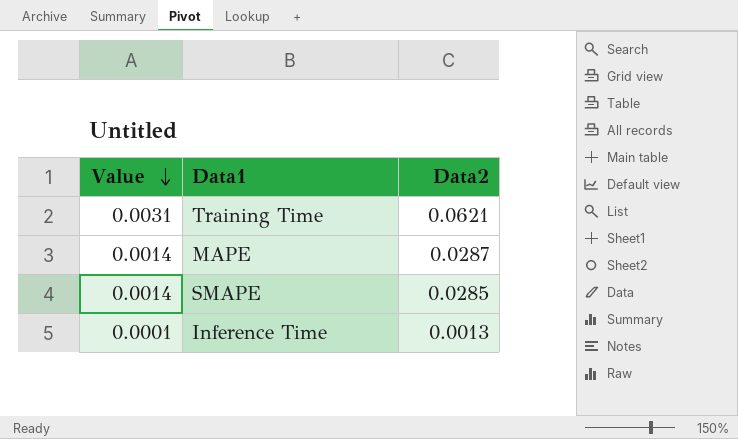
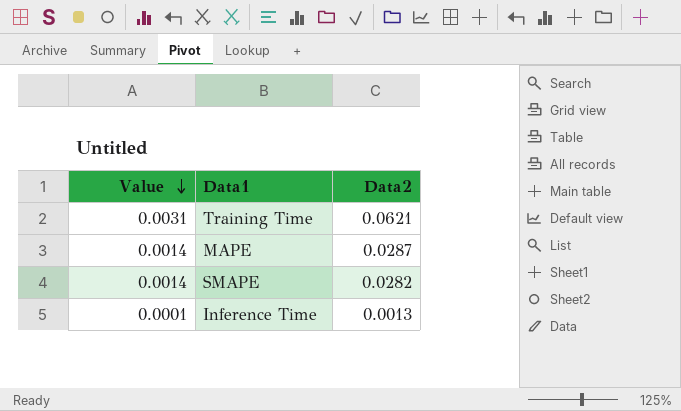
SMAPE | Data2: 0.0285 -> 0.0282

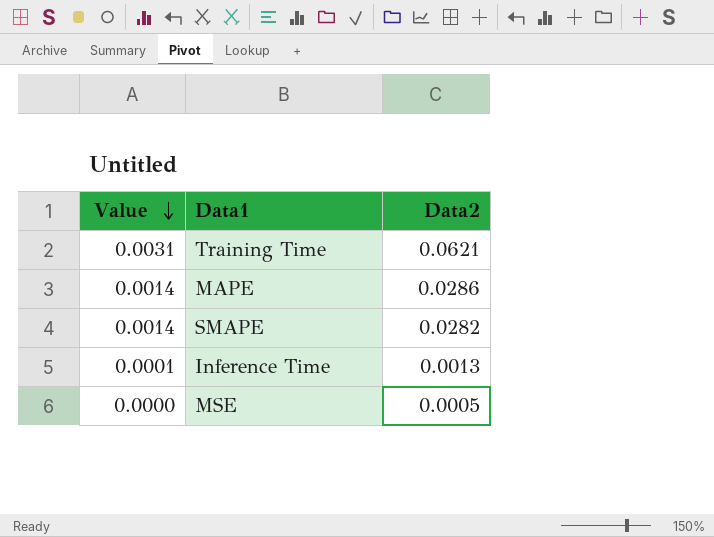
MAPE | Data2: 0.0287 -> 0.0286
row MSE: none -> 0.0000 | 0.0005

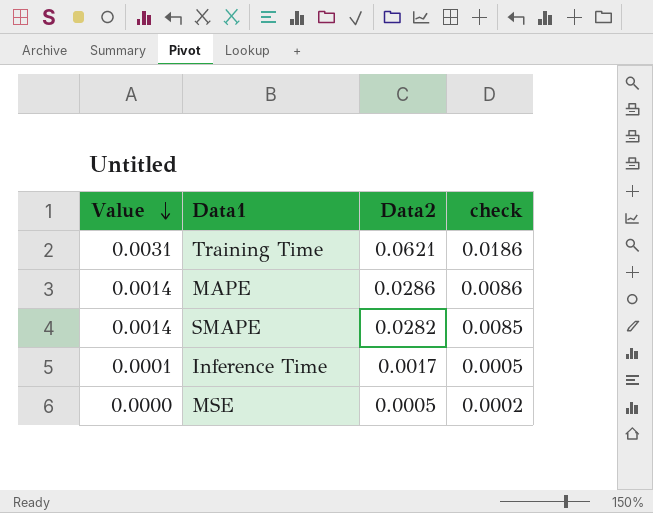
column check | formula: none -> [Data2] * 0.3
Inference Time | Data2: 0.0013 -> 0.0017

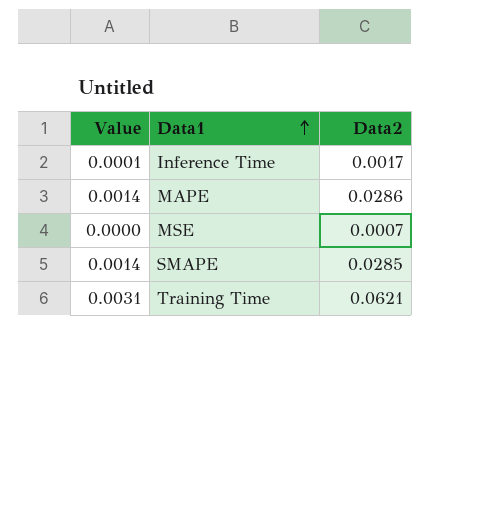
row order: Value descending -> Data1 ascending
column check | formula: [Data2] * 0.3 -> none
MSE | Data2: 0.0005 -> 0.0007
SMAPE | Data2: 0.0282 -> 0.0285

